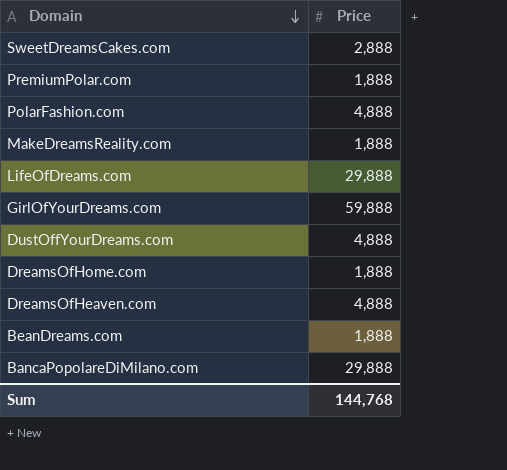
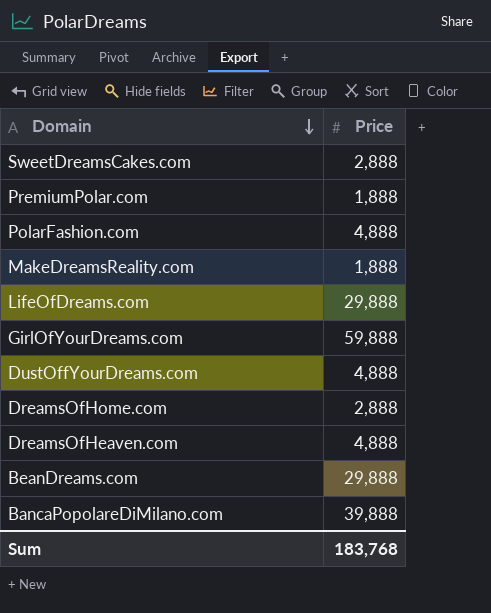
DreamsOfHome.com | Price: 1,888 -> 2,888
BeanDreams.com | Price: 1,888 -> 29,888
BancaPopolareDiMilano.com | Price: 29,888 -> 39,888
Sum | Price: 144,768 -> 183,768

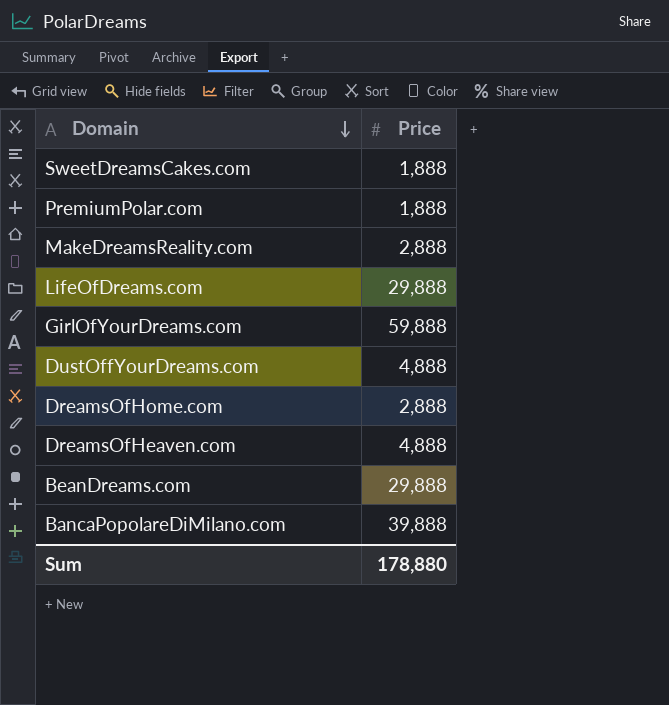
row PolarFashion.com: 4,888 -> none
SweetDreamsCakes.com | Price: 2,888 -> 1,888
MakeDreamsReality.com | Price: 1,888 -> 2,888
Sum | Price: 183,768 -> 178,880

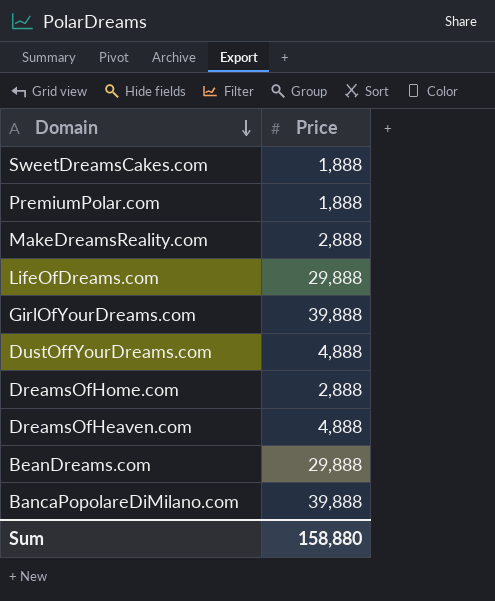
GirlOfYourDreams.com | Price: 59,888 -> 39,888
Sum | Price: 178,880 -> 158,880

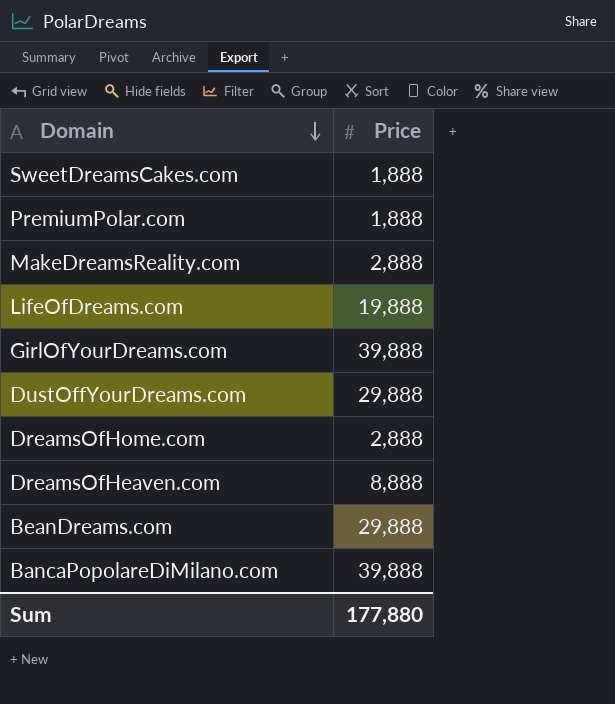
LifeOfDreams.com | Price: 29,888 -> 19,888
DustOffYourDreams.com | Price: 4,888 -> 29,888
DreamsOfHeaven.com | Price: 4,888 -> 8,888
Sum | Price: 158,880 -> 177,880

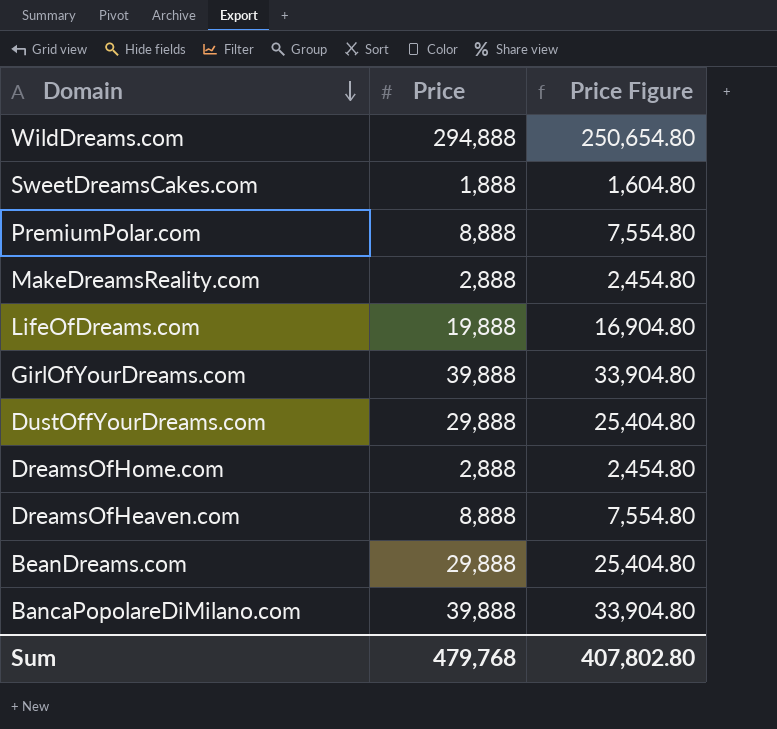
column Price Figure | formula: none -> [Price] * 0.85
row WildDreams.com: none -> 294,888 | 250,654.80
PremiumPolar.com | Price: 1,888 -> 8,888
Sum | Price: 177,880 -> 479,768

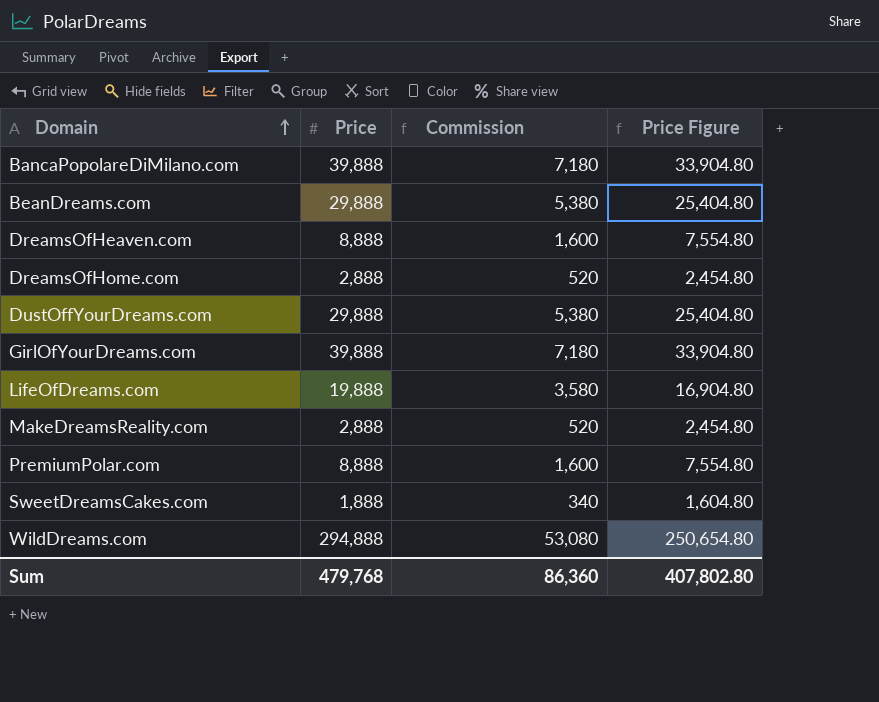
row order: Domain descending -> Domain ascending
column Commission | formula: none -> [Price] * 0.18

